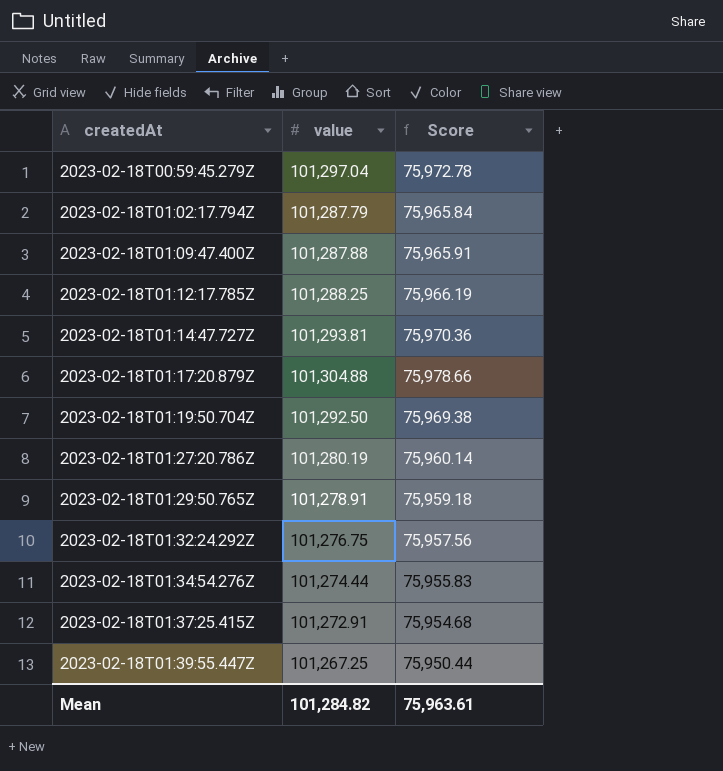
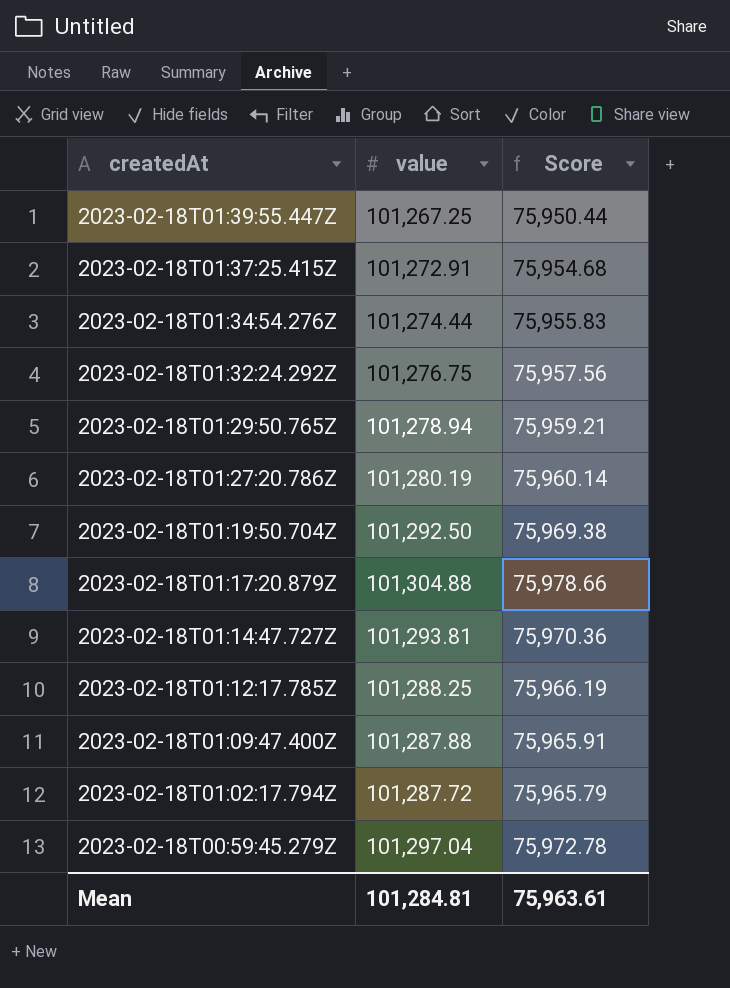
row order: createdAt ascending -> createdAt descending
2023-02-18T01:29:50.765Z | value: 101,278.91 -> 101,278.94
2023-02-18T01:29:50.765Z | Score: 75,959.18 -> 75,959.21
2023-02-18T01:02:17.794Z | value: 101,287.79 -> 101,287.72
2023-02-18T01:02:17.794Z | Score: 75,965.84 -> 75,965.79
Mean | value: 101,284.82 -> 101,284.81

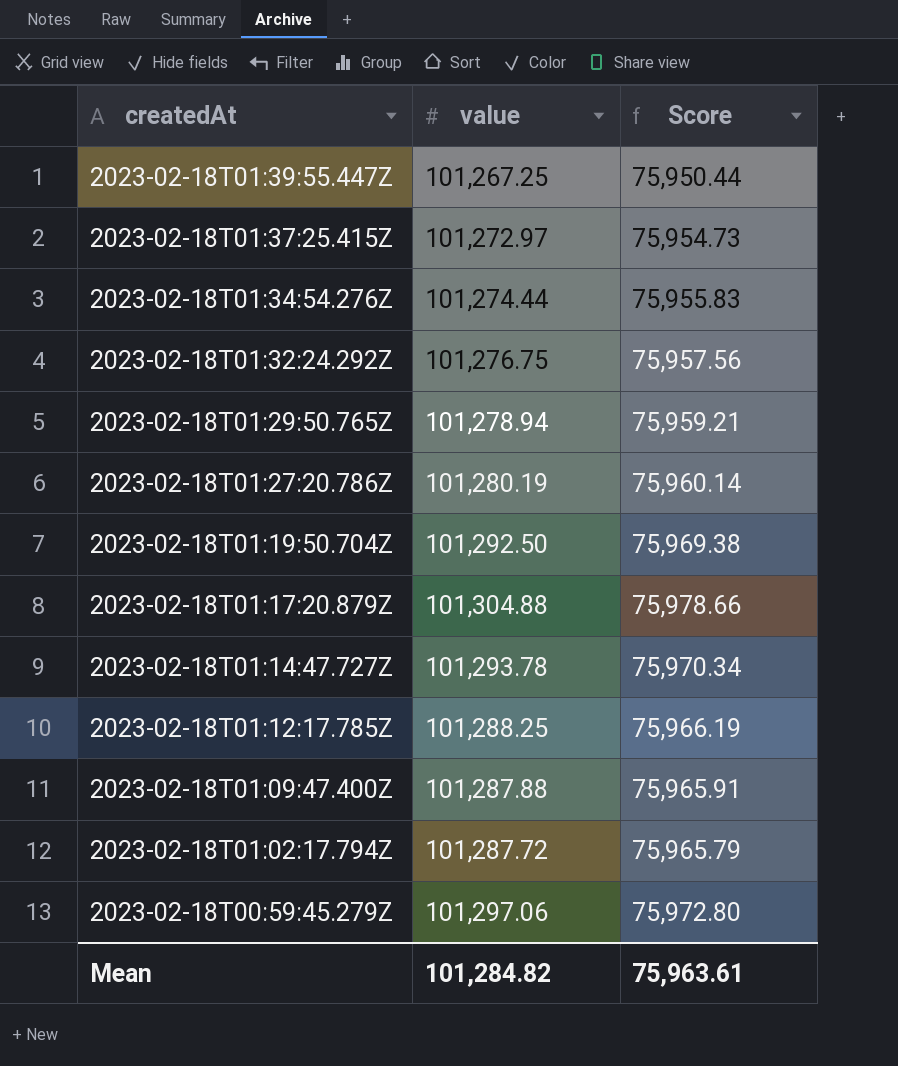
2023-02-18T01:37:25.415Z | value: 101,272.91 -> 101,272.97
2023-02-18T01:37:25.415Z | Score: 75,954.68 -> 75,954.73
2023-02-18T01:14:47.727Z | value: 101,293.81 -> 101,293.78
2023-02-18T01:14:47.727Z | Score: 75,970.36 -> 75,970.34
2023-02-18T00:59:45.279Z | value: 101,297.04 -> 101,297.06
2023-02-18T00:59:45.279Z | Score: 75,972.78 -> 75,972.80
Mean | value: 101,284.81 -> 101,284.82

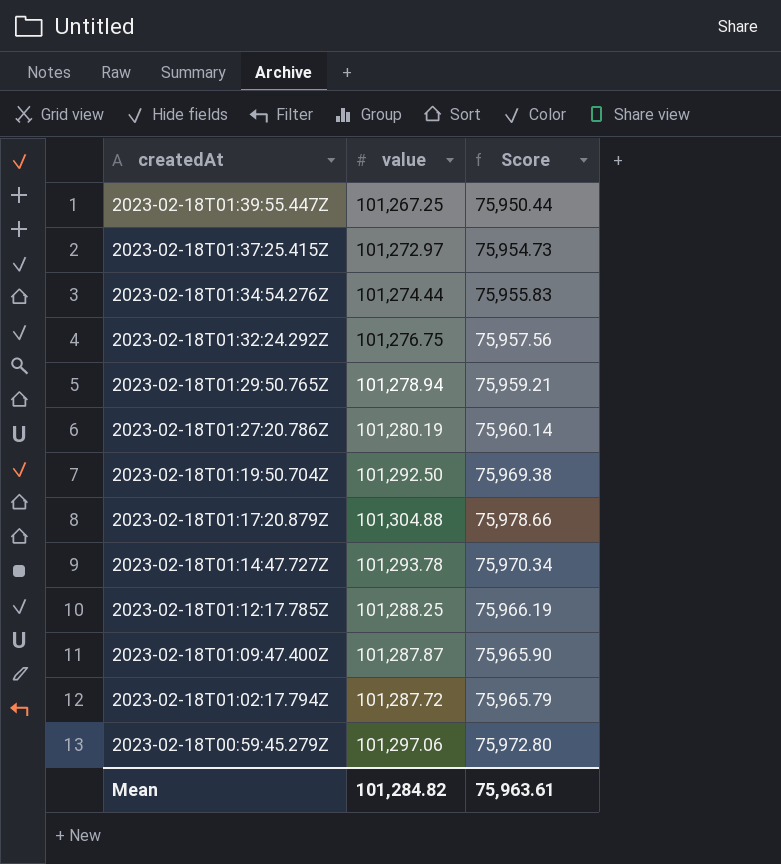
2023-02-18T01:09:47.400Z | value: 101,287.88 -> 101,287.87
2023-02-18T01:09:47.400Z | Score: 75,965.91 -> 75,965.90

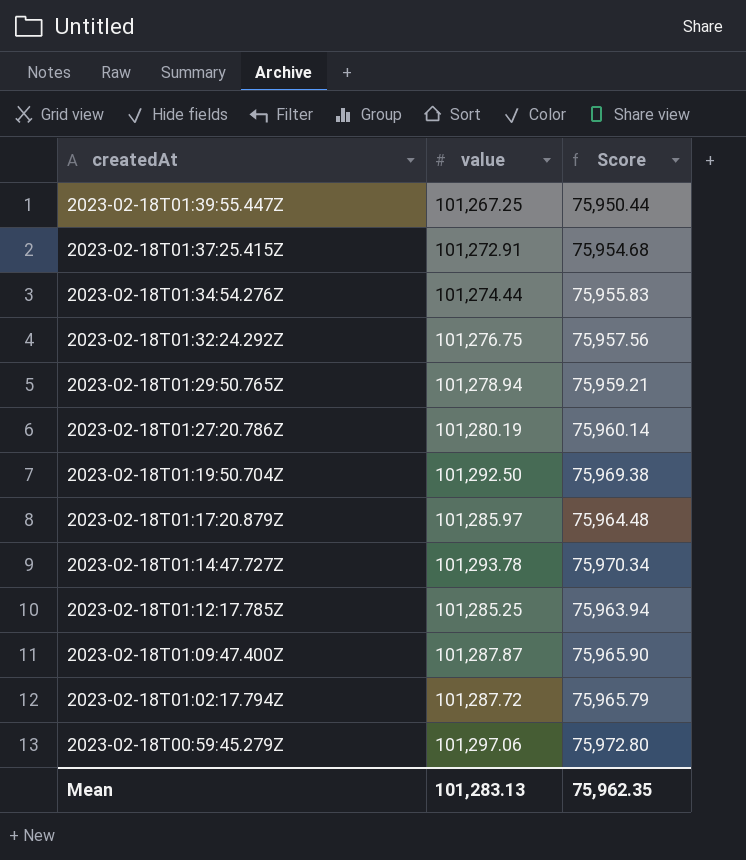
2023-02-18T01:37:25.415Z | value: 101,272.97 -> 101,272.91
2023-02-18T01:37:25.415Z | Score: 75,954.73 -> 75,954.68
2023-02-18T01:17:20.879Z | value: 101,304.88 -> 101,285.97
2023-02-18T01:17:20.879Z | Score: 75,978.66 -> 75,964.48
2023-02-18T01:12:17.785Z | value: 101,288.25 -> 101,285.25
2023-02-18T01:12:17.785Z | Score: 75,966.19 -> 75,963.94
Mean | value: 101,284.82 -> 101,283.13
Mean | Score: 75,963.61 -> 75,962.35

